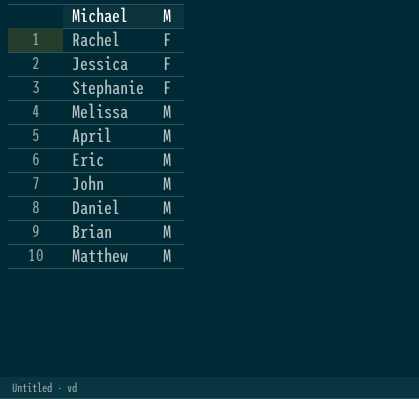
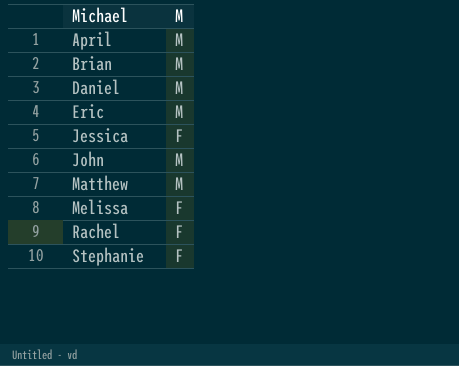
row order: M ascending -> Michael ascending
Melissa | M: M -> F

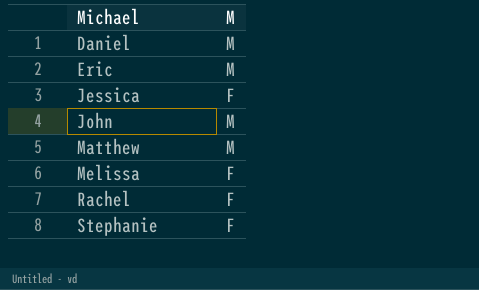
row April: M -> none
row Brian: M -> none

